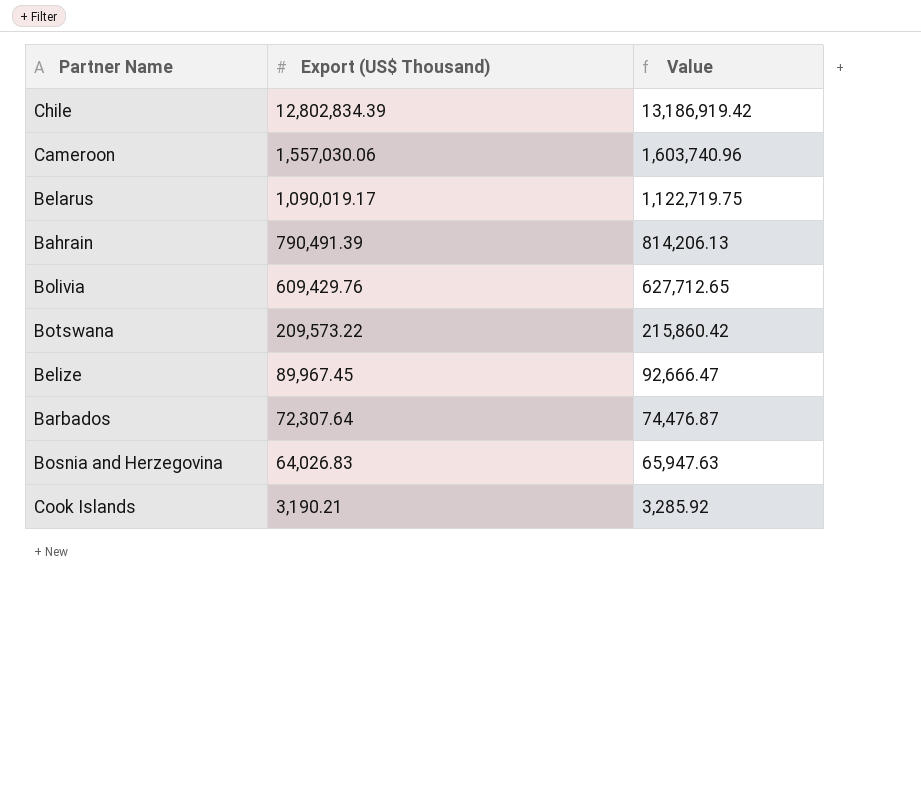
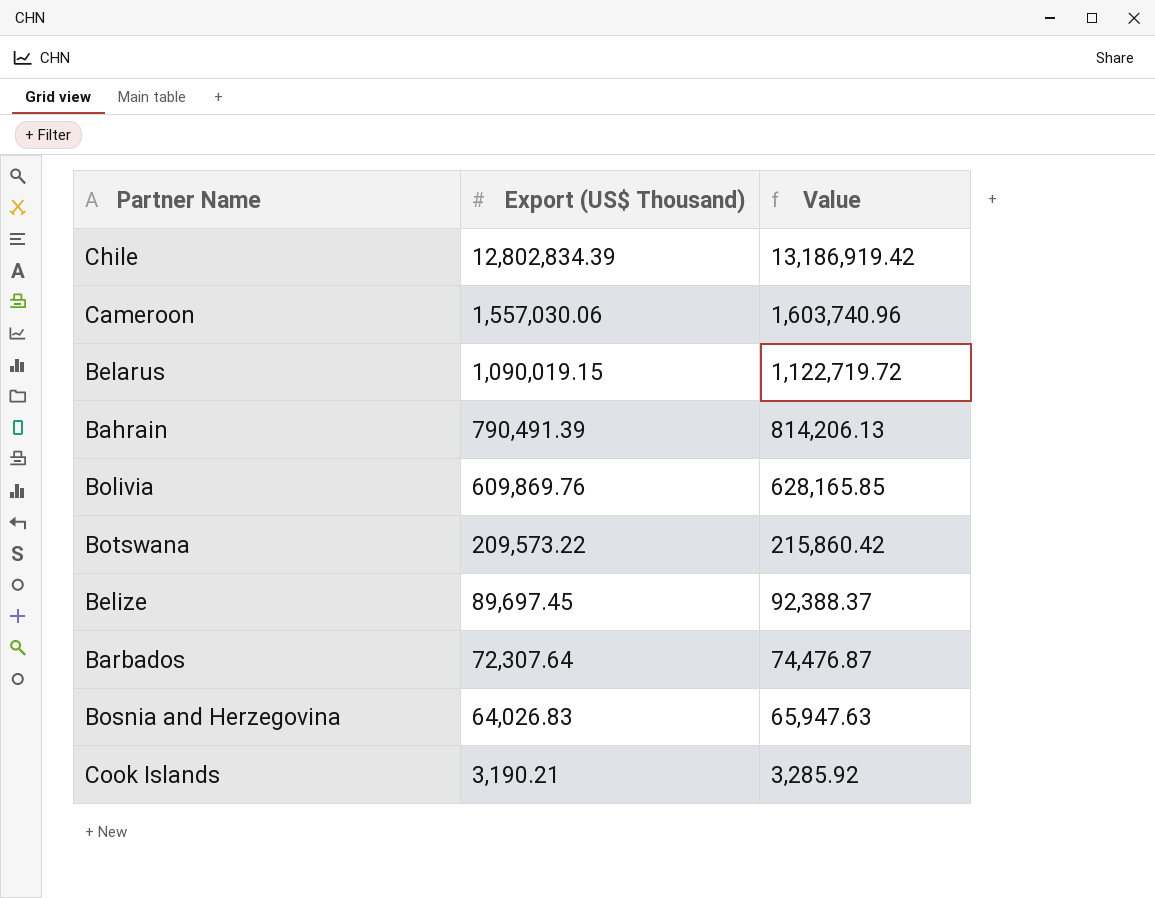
Belarus | Export (US$ Thousand): 1,090,019.17 -> 1,090,019.15
Belarus | Value: 1,122,719.75 -> 1,122,719.72
Bolivia | Export (US$ Thousand): 609,429.76 -> 609,869.76
Bolivia | Value: 627,712.65 -> 628,165.85
Belize | Export (US$ Thousand): 89,967.45 -> 89,697.45
Belize | Value: 92,666.47 -> 92,388.37

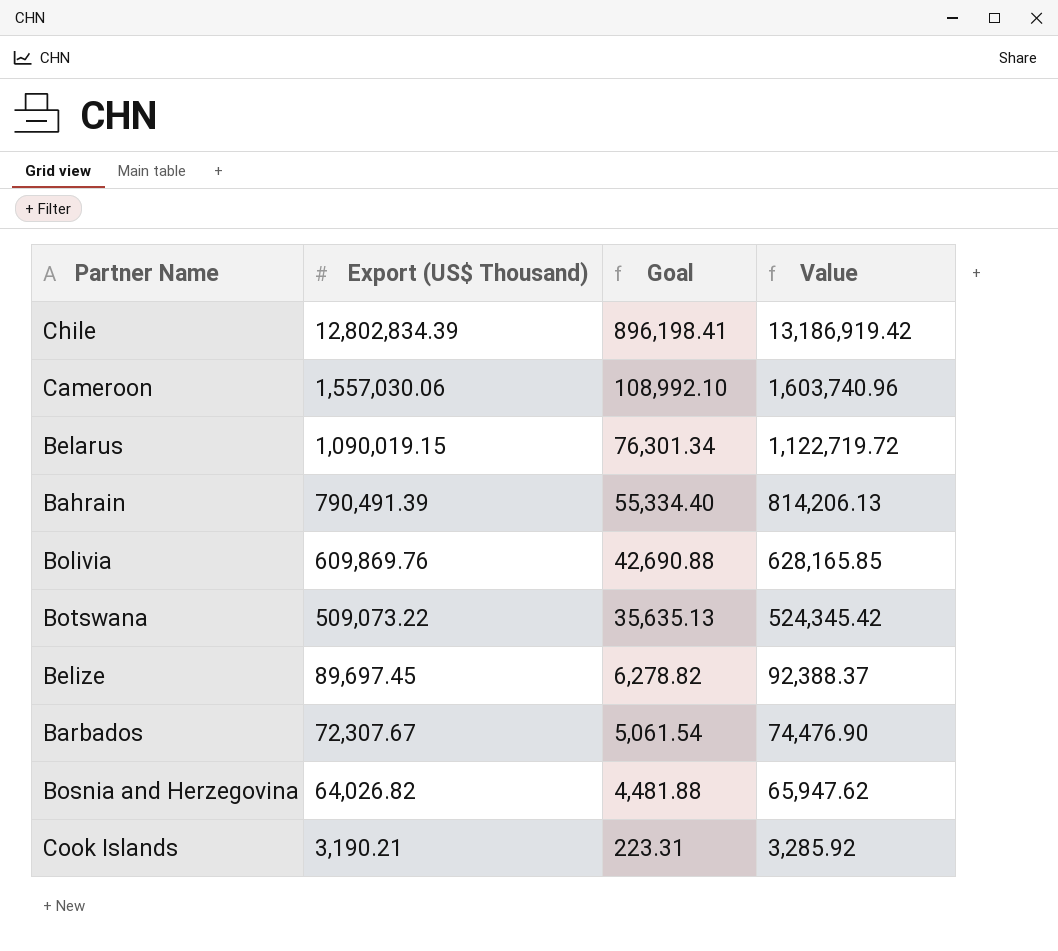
column Goal | formula: none -> [Export (US$ Thousand)] * 0.07
Botswana | Export (US$ Thousand): 209,573.22 -> 509,073.22
Botswana | Value: 215,860.42 -> 524,345.42
Barbados | Export (US$ Thousand): 72,307.64 -> 72,307.67
Barbados | Value: 74,476.87 -> 74,476.90
Bosnia and Herzegovina | Export (US$ Thousand): 64,026.83 -> 64,026.82
Bosnia and Herzegovina | Value: 65,947.63 -> 65,947.62

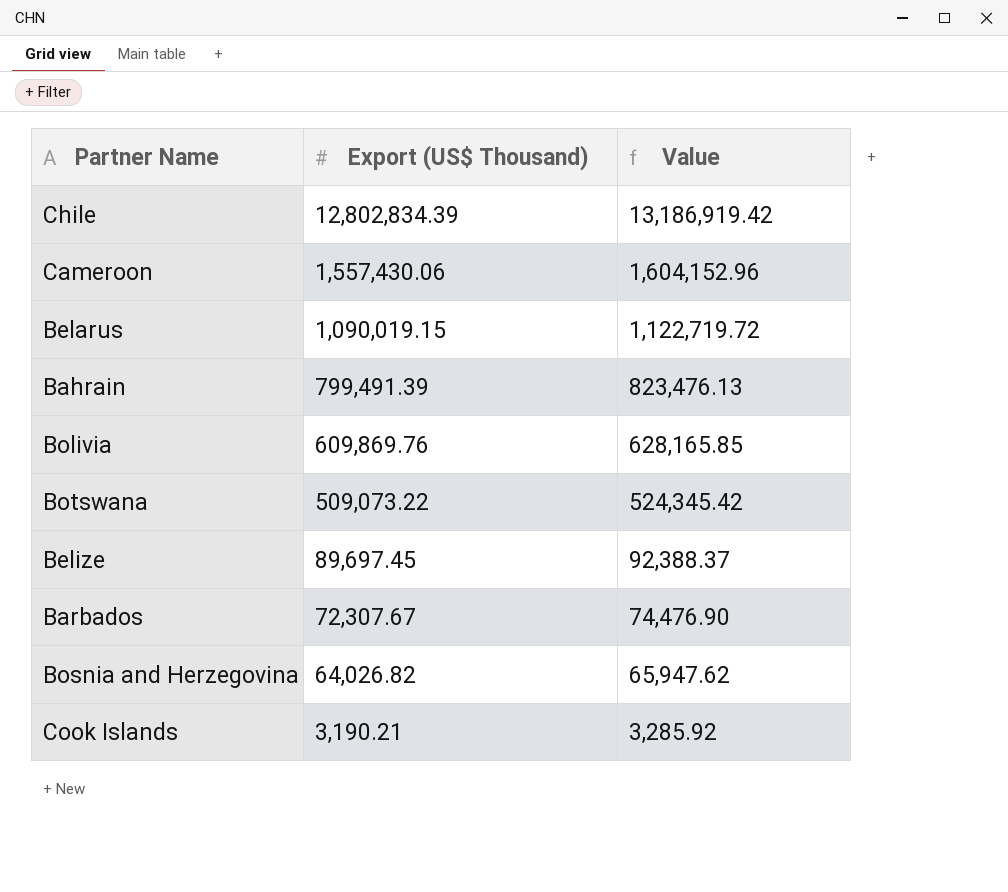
column Goal | formula: [Export (US$ Thousand)] * 0.07 -> none
Cameroon | Export (US$ Thousand): 1,557,030.06 -> 1,557,430.06
Cameroon | Value: 1,603,740.96 -> 1,604,152.96
Bahrain | Export (US$ Thousand): 790,491.39 -> 799,491.39
Bahrain | Value: 814,206.13 -> 823,476.13

